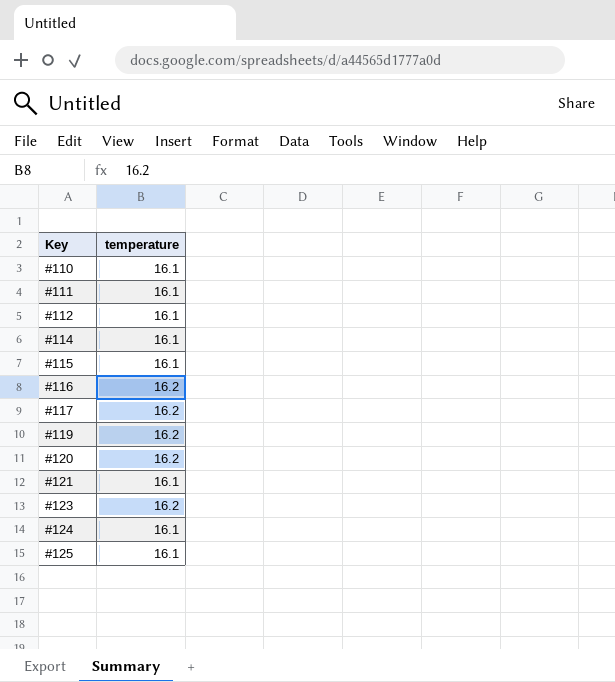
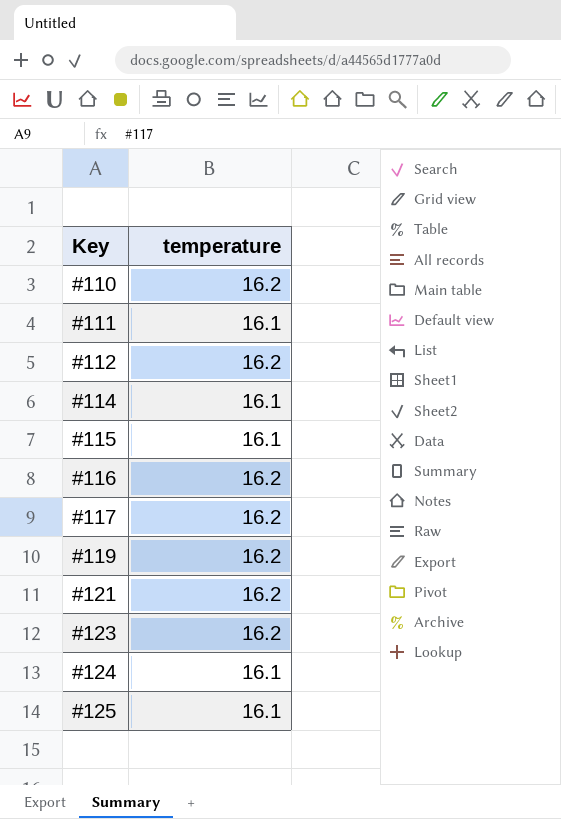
row #120: 16.2 -> none
#110 | temperature: 16.1 -> 16.2
#112 | temperature: 16.1 -> 16.2
#121 | temperature: 16.1 -> 16.2

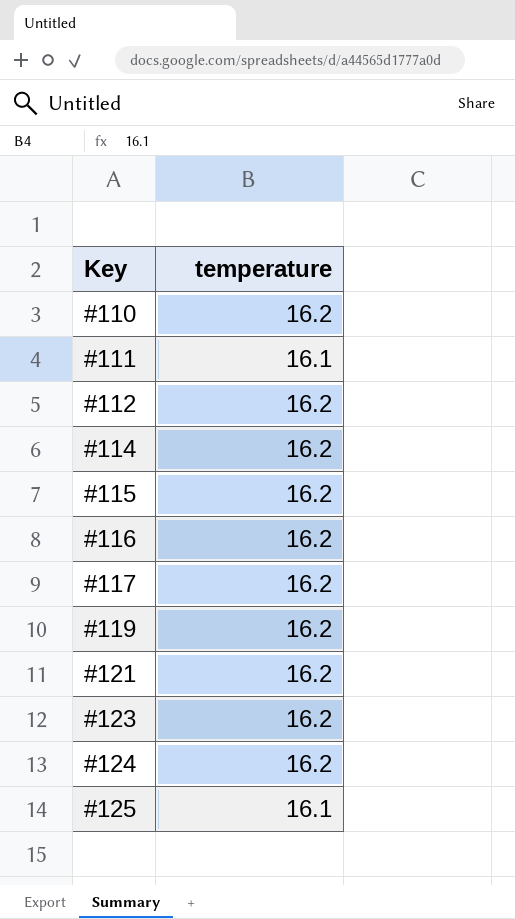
#114 | temperature: 16.1 -> 16.2
#115 | temperature: 16.1 -> 16.2
#124 | temperature: 16.1 -> 16.2

